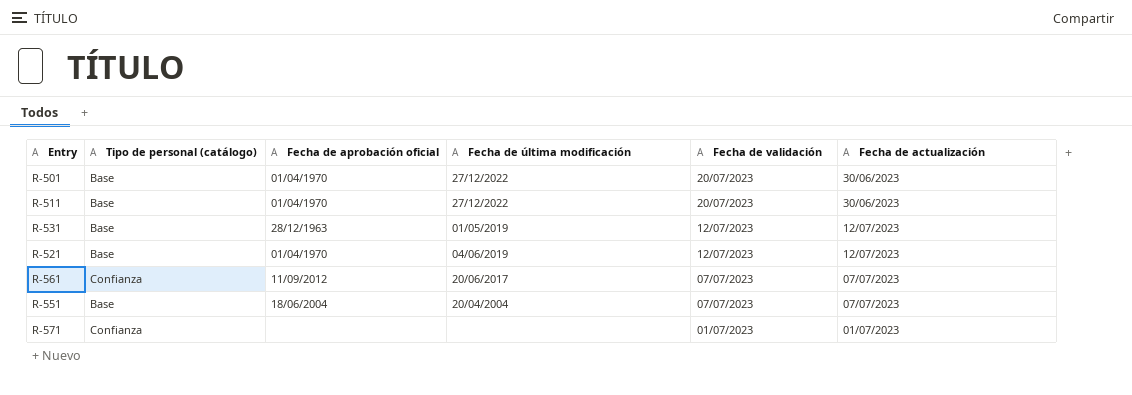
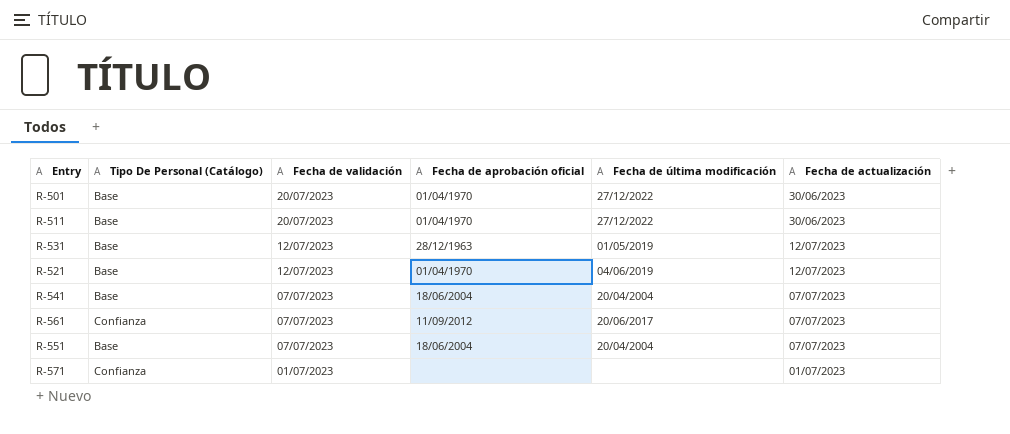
column name: Tipo de personal (catálogo) -> Tipo De Personal (Catálogo)
column Fecha de validación | position: 5 -> 3
row R-541: none -> Base | 07/07/2023 | 18/06/2004 | 20/04/2004 | 07/07/2023

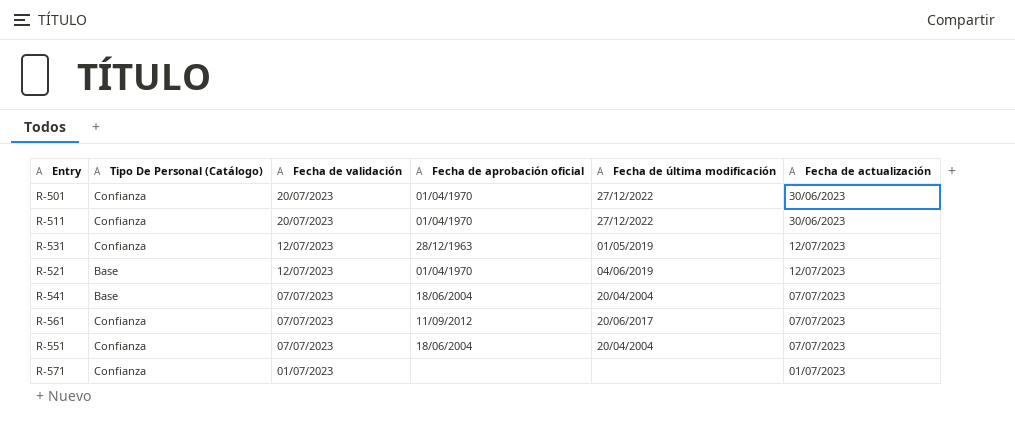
R-501 | Tipo De Personal (Catálogo): Base -> Confianza
R-511 | Tipo De Personal (Catálogo): Base -> Confianza
R-531 | Tipo De Personal (Catálogo): Base -> Confianza
R-551 | Tipo De Personal (Catálogo): Base -> Confianza

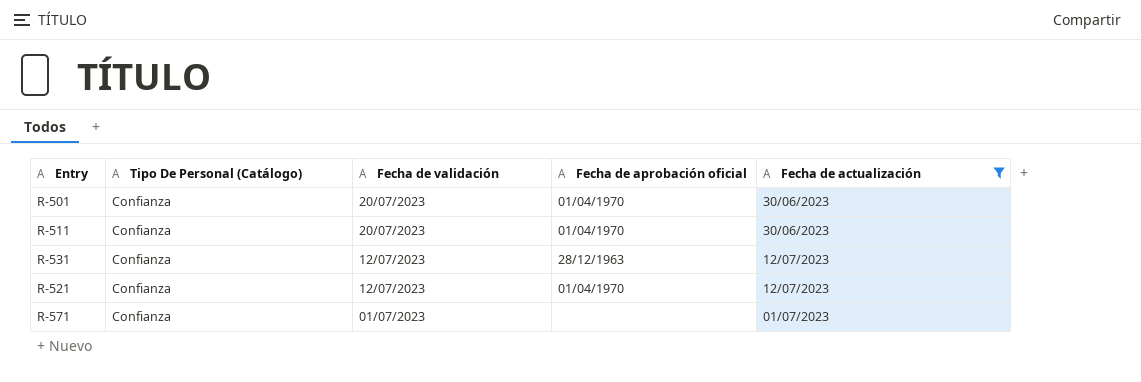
filter: none -> Fecha de actualización != 07/07/2023
column Fecha de última modificación | position: 5 -> none
R-521 | Tipo De Personal (Catálogo): Base -> Confianza

